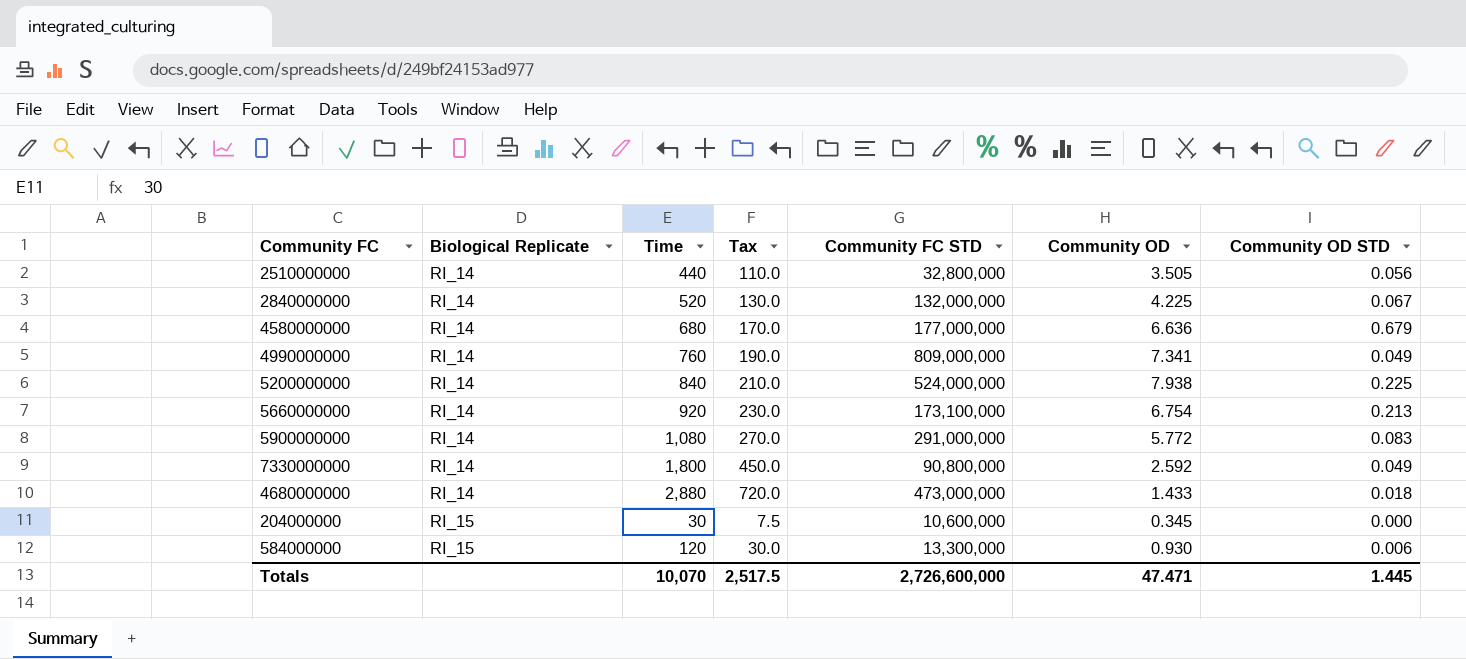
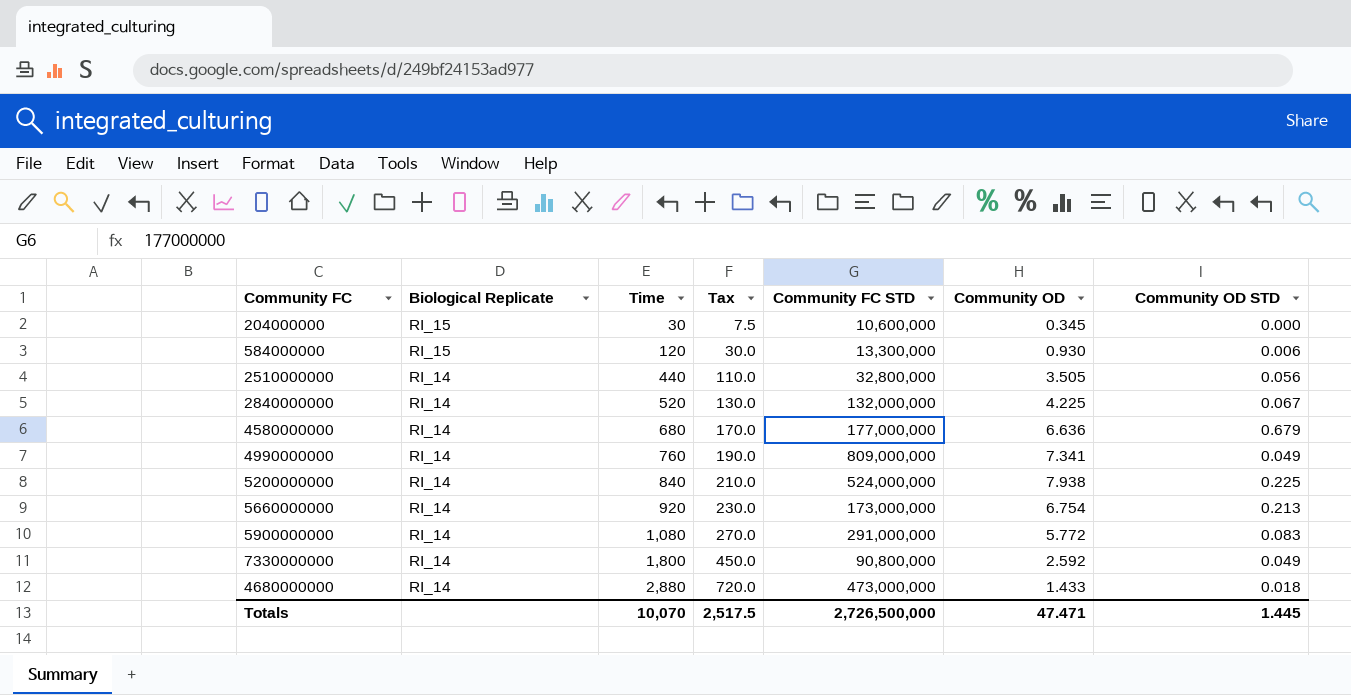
row order: Biological Replicate ascending -> Biological Replicate descending
5660000000 | Community FC STD: 173,100,000 -> 173,000,000
Totals | Community FC STD: 2,726,600,000 -> 2,726,500,000

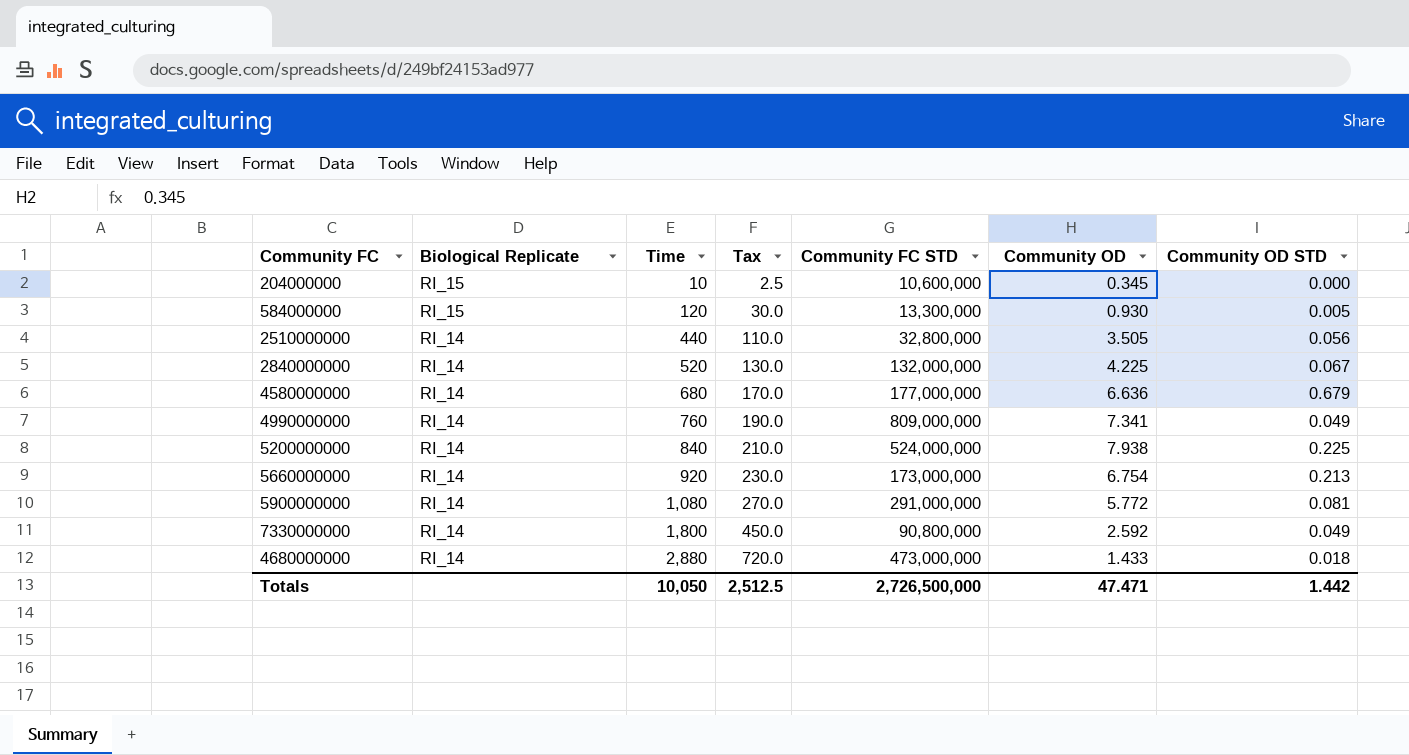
204000000 | Time: 30 -> 10
204000000 | Tax: 7.5 -> 2.5
584000000 | Community OD STD: 0.006 -> 0.005
5900000000 | Community OD STD: 0.083 -> 0.081
Totals | Time: 10,070 -> 10,050
Totals | Tax: 2,517.5 -> 2,512.5
Totals | Community OD STD: 1.445 -> 1.442

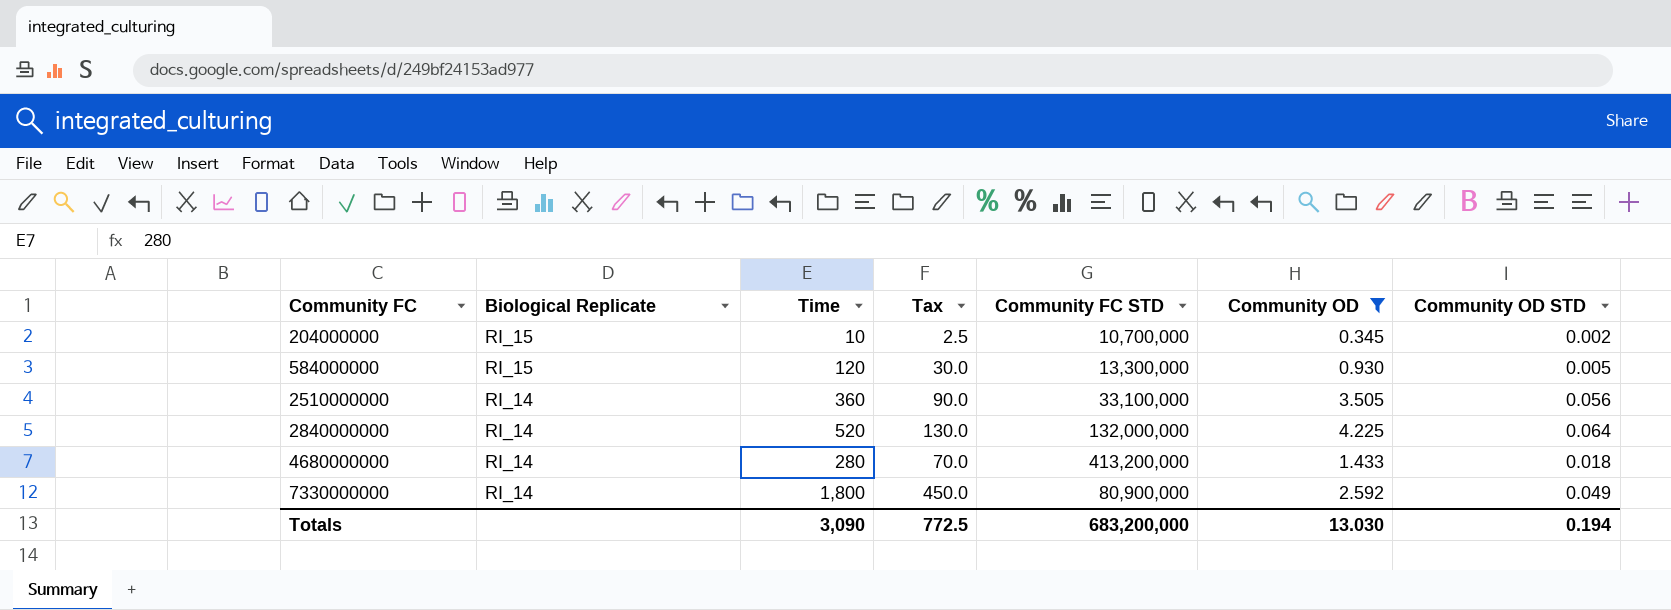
filter: none -> Community OD <= 4.225
row order: Biological Replicate descending -> Community FC ascending
204000000 | Community FC STD: 10,600,000 -> 10,700,000
204000000 | Community OD STD: 0.000 -> 0.002
2510000000 | Time: 440 -> 360
2510000000 | Tax: 110.0 -> 90.0
2510000000 | Community FC STD: 32,800,000 -> 33,100,000
2840000000 | Community OD STD: 0.067 -> 0.064
4680000000 | Time: 2,880 -> 280
4680000000 | Tax: 720.0 -> 70.0
4680000000 | Community FC STD: 473,000,000 -> 413,200,000
7330000000 | Community FC STD: 90,800,000 -> 80,900,000
Totals | Time: 10,050 -> 3,090
Totals | Tax: 2,512.5 -> 772.5
Totals | Community FC STD: 2,726,500,000 -> 683,200,000
Totals | Community OD: 47.471 -> 13.030
Totals | Community OD STD: 1.442 -> 0.194

